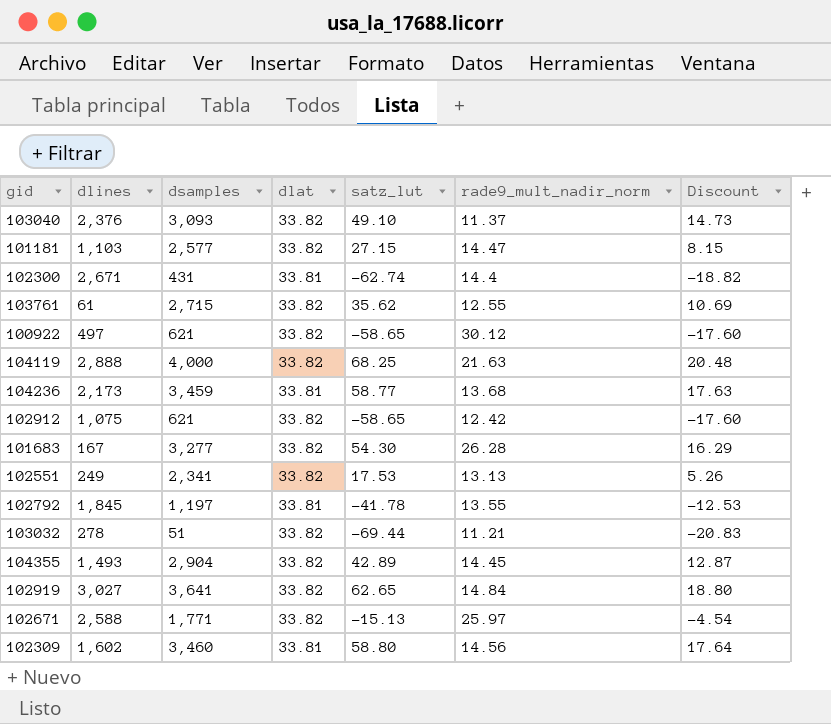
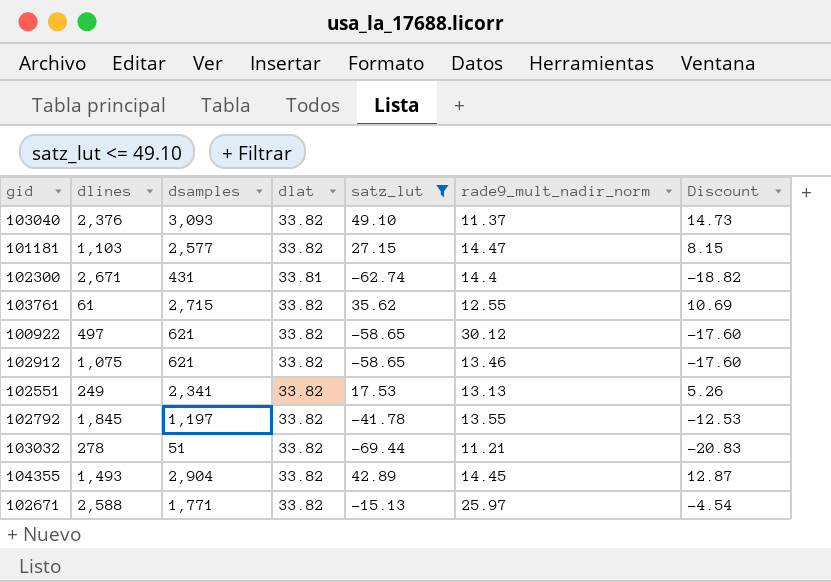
filter: none -> satz_lut <= 49.10
102912 | rade9_mult_nadir_norm: 12.42 -> 13.46
102792 | dlat: 33.81 -> 33.82

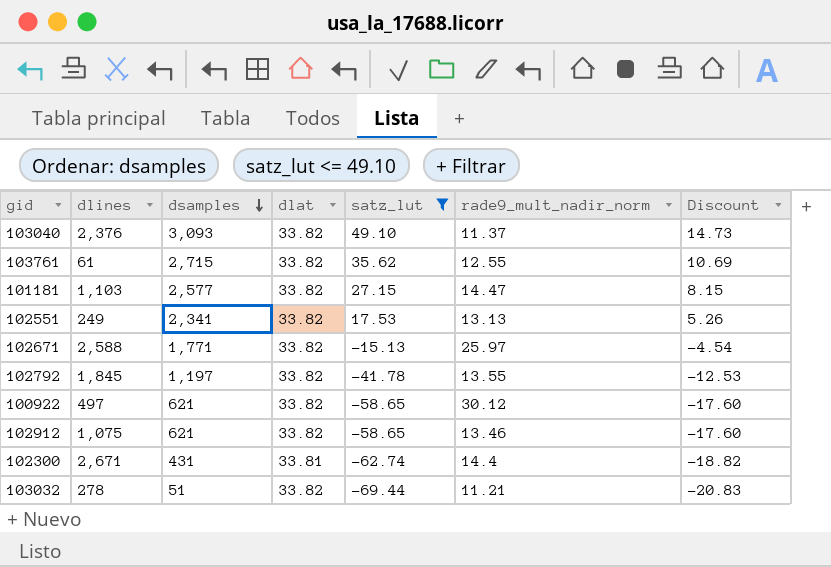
row order: none -> dsamples descending
row 104355: 1,493 | 2,904 | 33.82 | 42.89 | 14.45 | 12.87 -> none

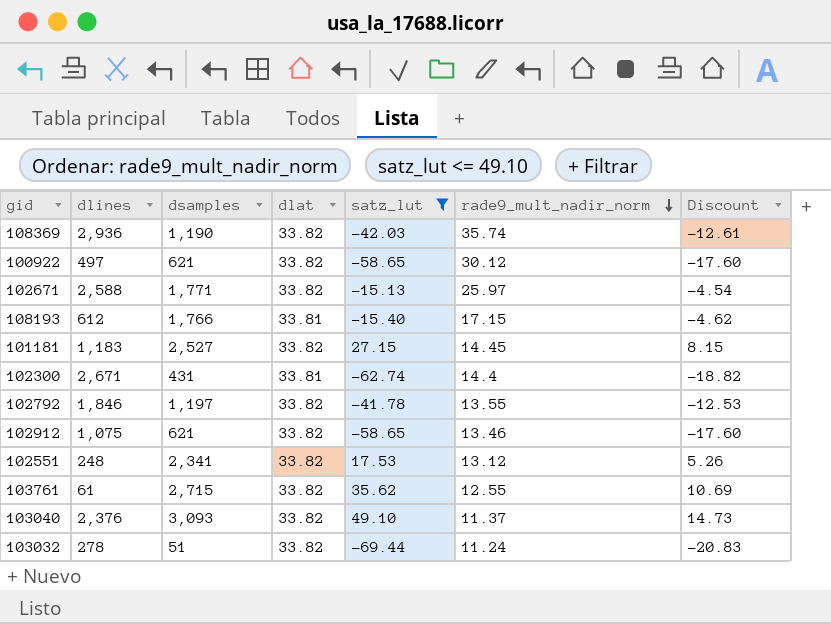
row order: dsamples descending -> rade9_mult_nadir_norm descending
row 108369: none -> 2,936 | 1,190 | 33.82 | -42.03 | 35.74 | -12.61
row 108193: none -> 612 | 1,766 | 33.81 | -15.40 | 17.15 | -4.62
101181 | dlines: 1,103 -> 1,183
101181 | dsamples: 2,577 -> 2,527
101181 | rade9_mult_nadir_norm: 14.47 -> 14.45
102792 | dlines: 1,845 -> 1,846
102551 | dlines: 249 -> 248
102551 | rade9_mult_nadir_norm: 13.13 -> 13.12
103032 | rade9_mult_nadir_norm: 11.21 -> 11.24

